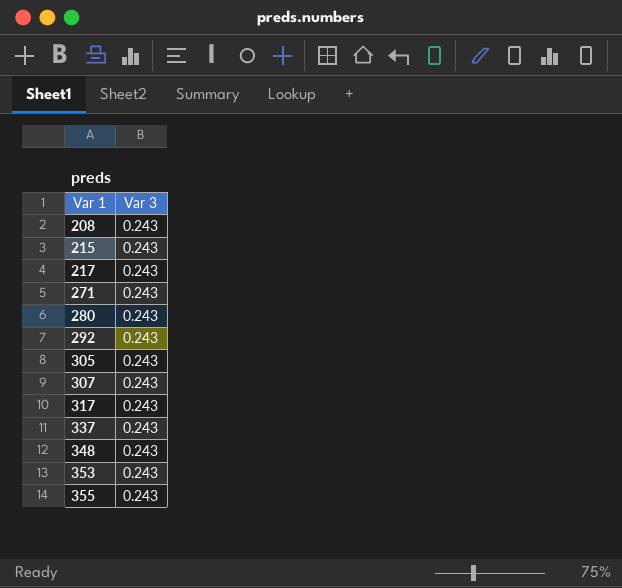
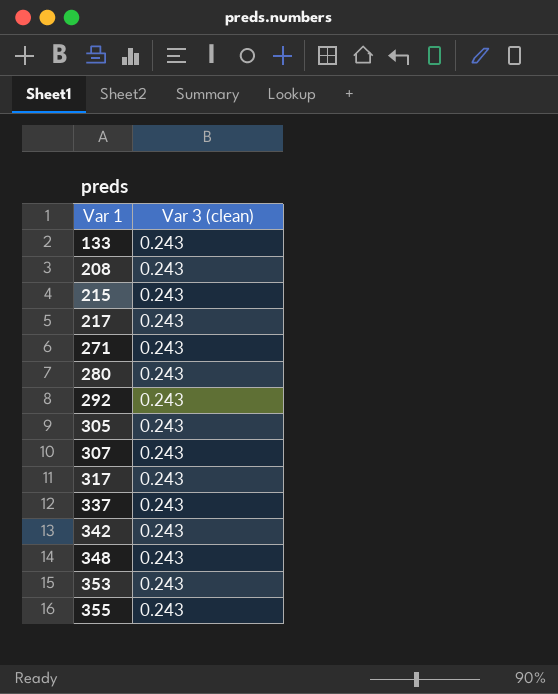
column name: Var 3 -> Var 3 (clean)
row 133: none -> 0.243
row 342: none -> 0.243

